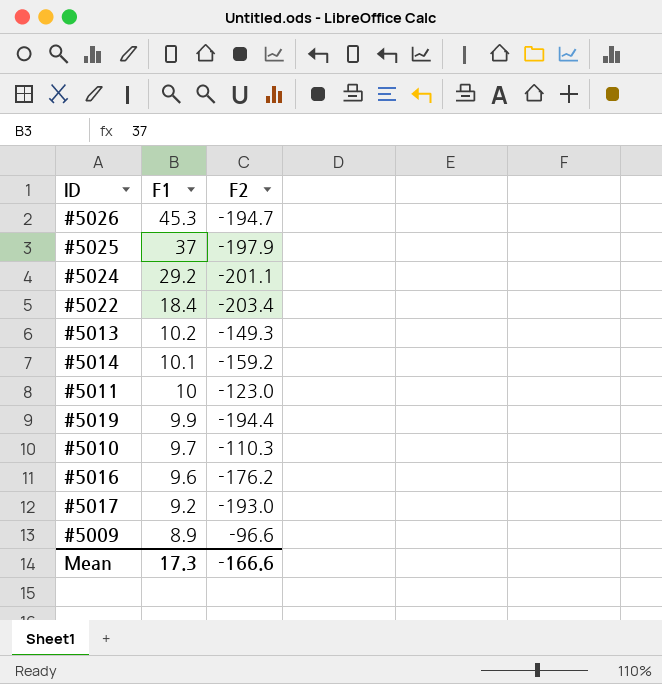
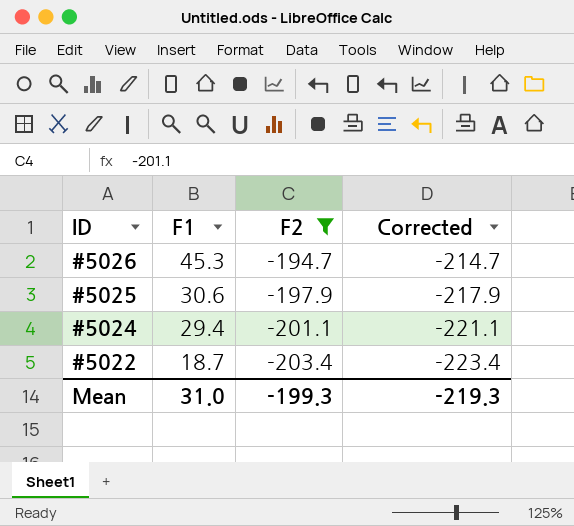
filter: none -> F2 <= -194.7
column Corrected | formula: none -> [F2] - 20
#5025 | F1: 37 -> 30.6
#5024 | F1: 29.2 -> 29.4
#5022 | F1: 18.4 -> 18.7
Mean | F1: 17.3 -> 31.0
Mean | F2: -166.6 -> -199.3

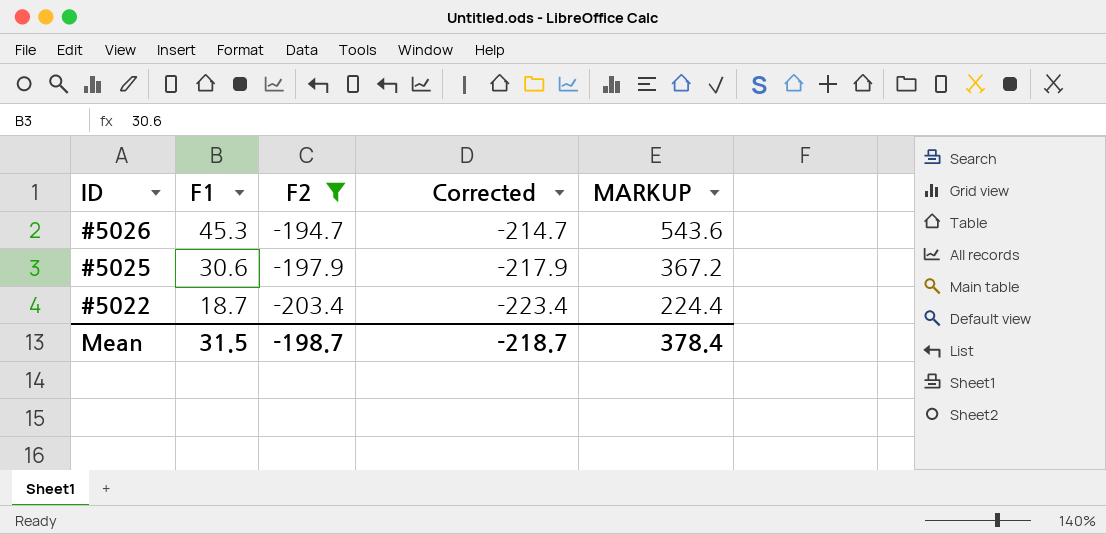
column MARKUP | formula: none -> [F1] * 12
row #5024: 29.4 | -201.1 | -221.1 -> none
Mean | F1: 31.0 -> 31.5
Mean | F2: -199.3 -> -198.7
Mean | Corrected: -219.3 -> -218.7

